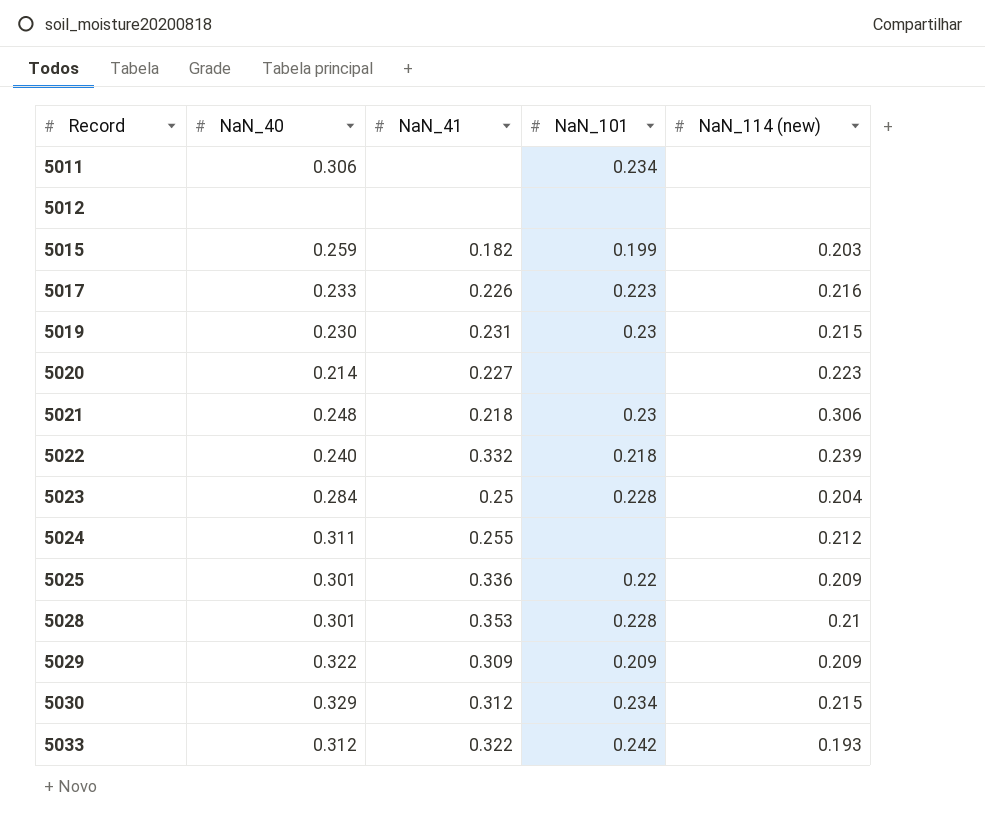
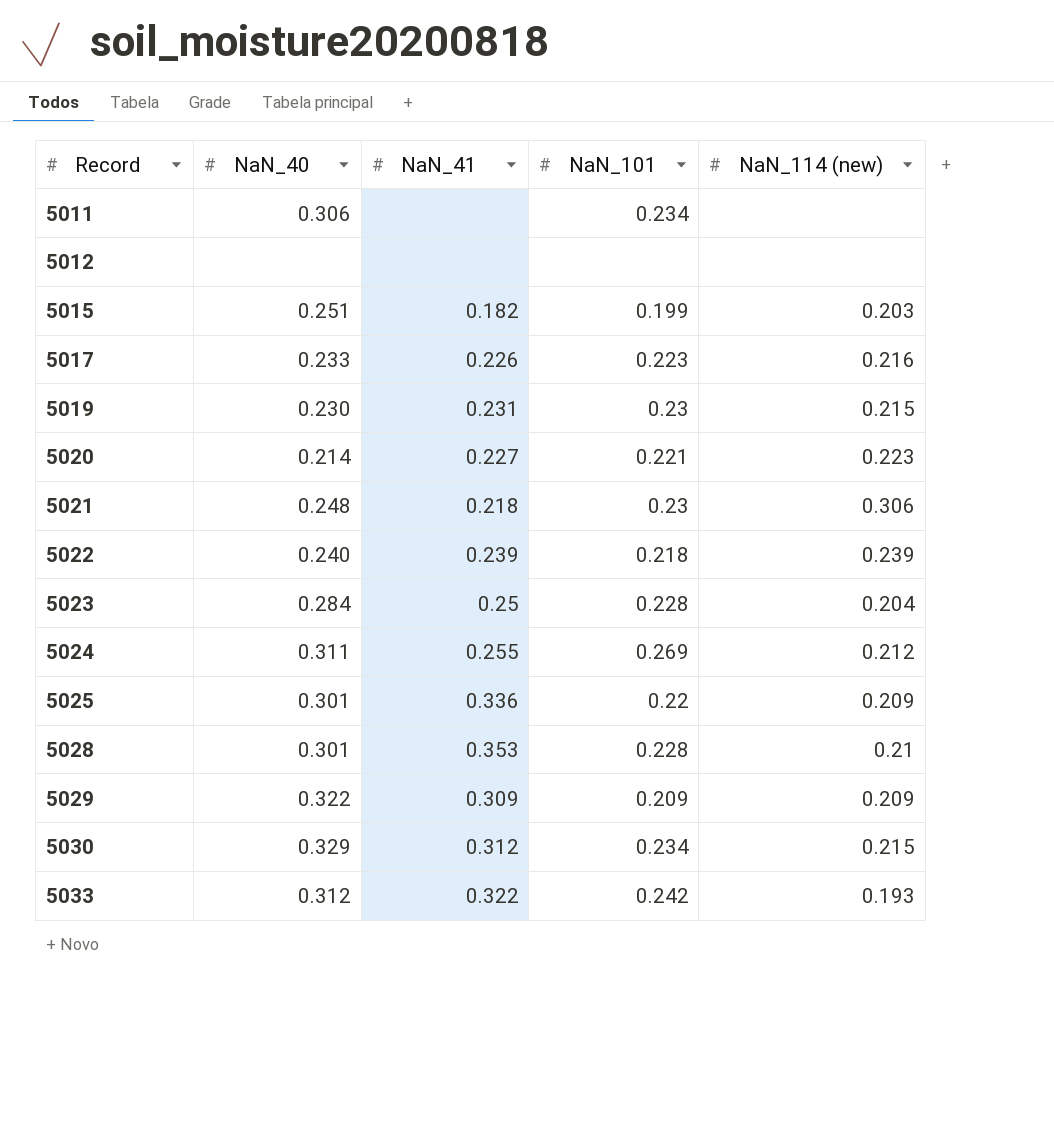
5015 | NaN_40: 0.259 -> 0.251
5020 | NaN_101: none -> 0.221
5022 | NaN_41: 0.332 -> 0.239
5024 | NaN_101: none -> 0.269

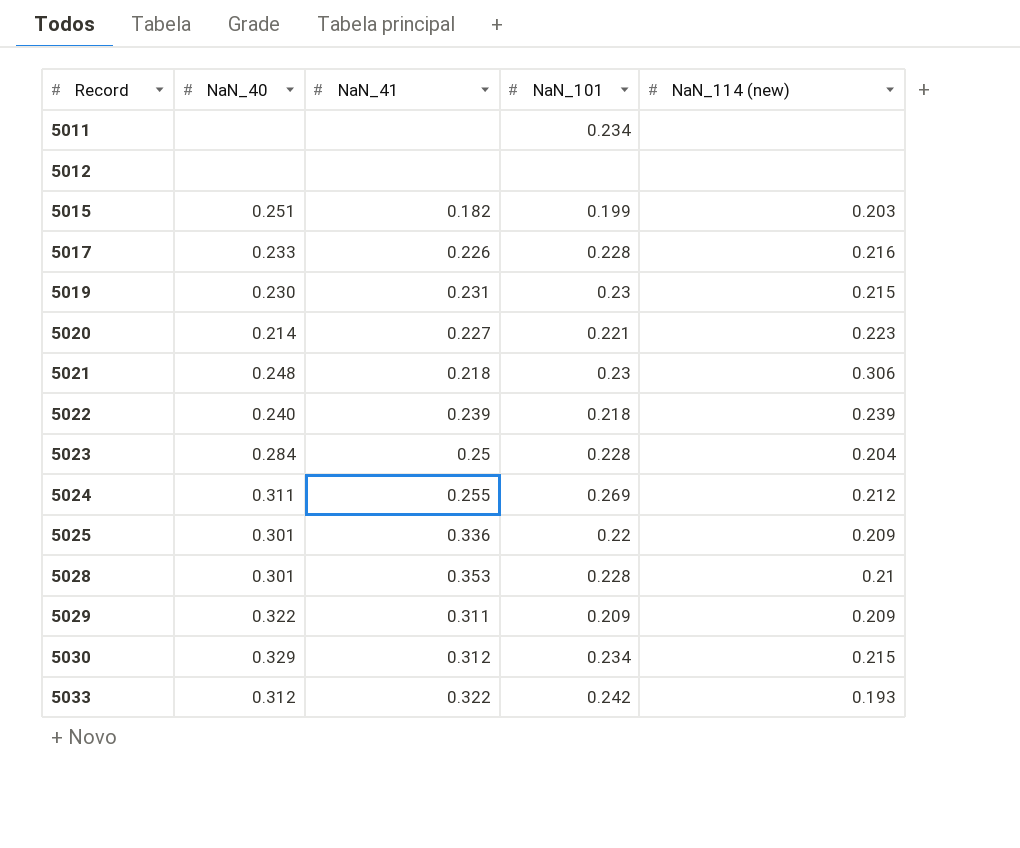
5011 | NaN_40: 0.306 -> none
5017 | NaN_101: 0.223 -> 0.228
5029 | NaN_41: 0.309 -> 0.311

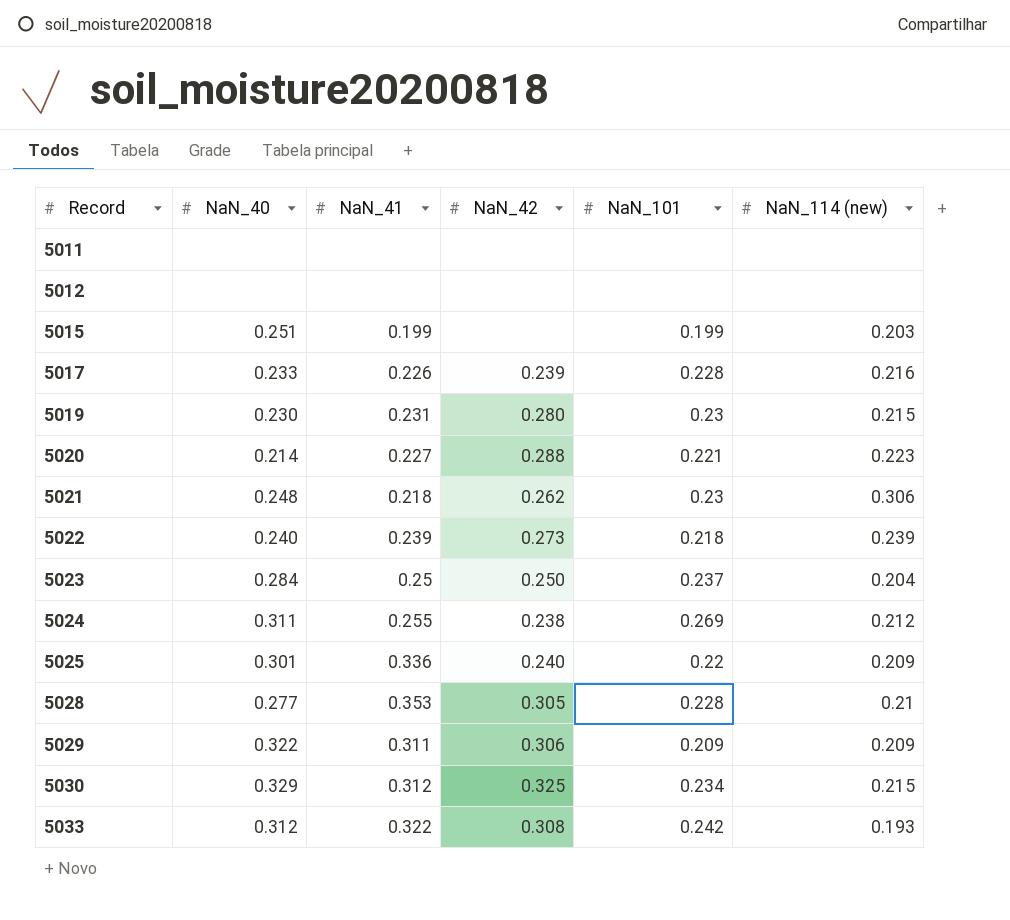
column NaN_42 | position: none -> 4
5011 | NaN_101: 0.234 -> none
5015 | NaN_41: 0.182 -> 0.199
5023 | NaN_101: 0.228 -> 0.237
5028 | NaN_40: 0.301 -> 0.277

